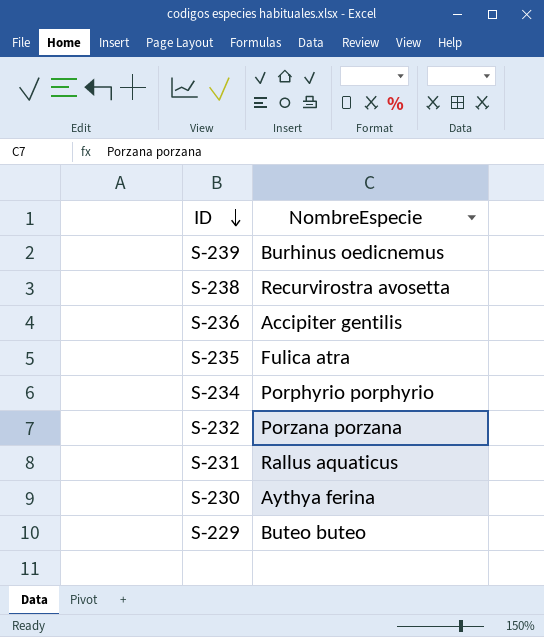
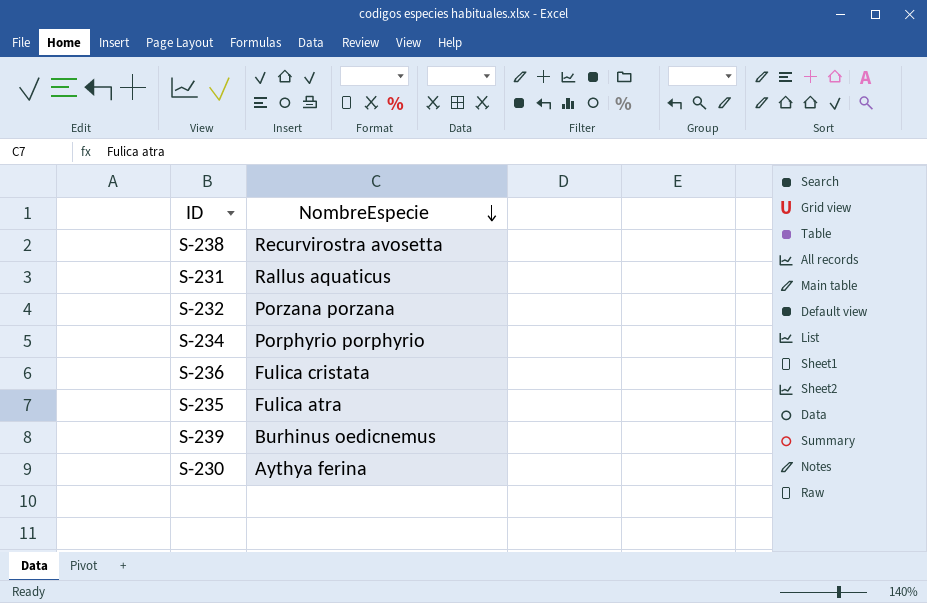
row order: ID descending -> NombreEspecie descending
row S-229: Buteo buteo -> none
S-236 | NombreEspecie: Accipiter gentilis -> Fulica cristata

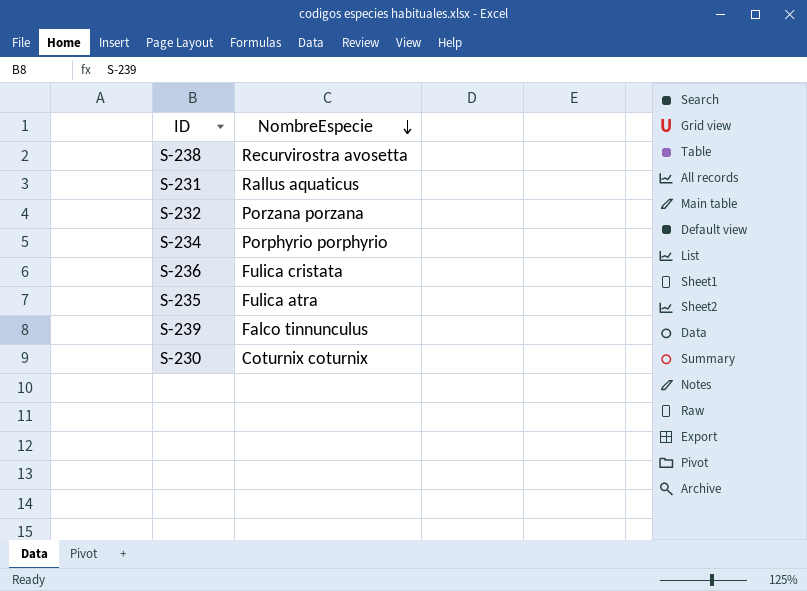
S-239 | NombreEspecie: Burhinus oedicnemus -> Falco tinnunculus
S-230 | NombreEspecie: Aythya ferina -> Coturnix coturnix

